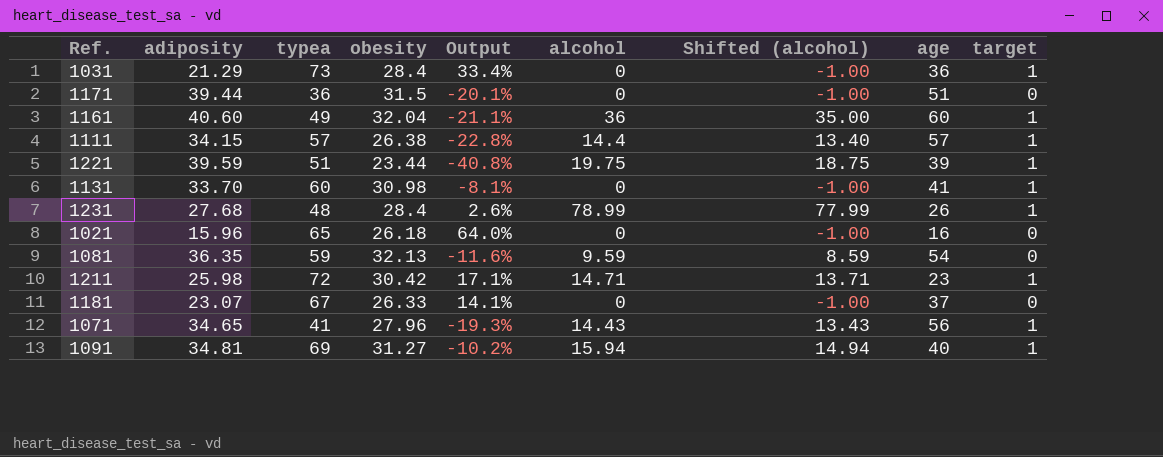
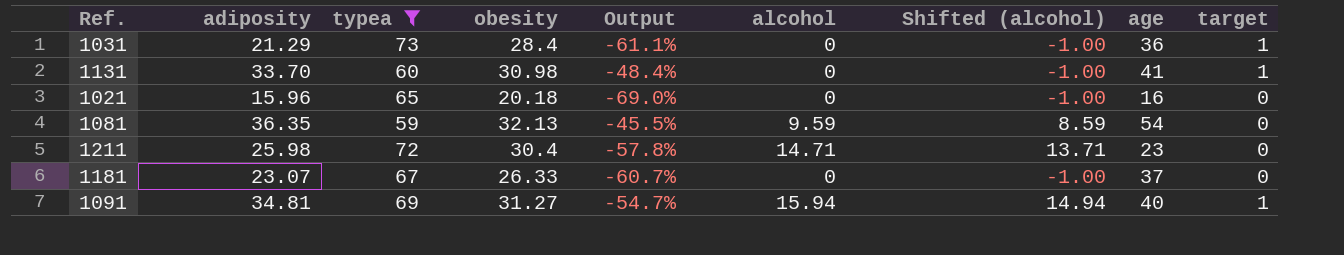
filter: none -> typea >= 59
column Output | formula: ([obesity] - [adiposity]) / [adiposity] -> ([obesity] - [typea]) / [typea]
1021 | obesity: 26.18 -> 20.18
1211 | obesity: 30.42 -> 30.4
1211 | target: 1 -> 0

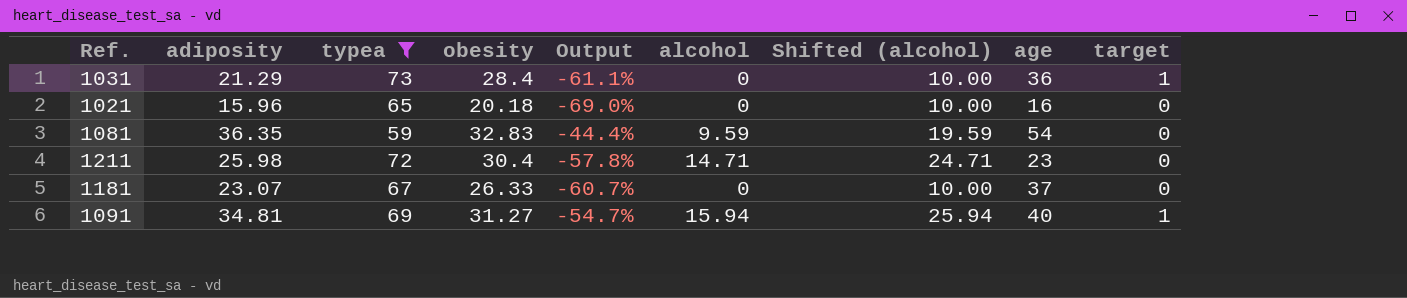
column Shifted (alcohol) | formula: [alcohol] - 1 -> [alcohol] + 10
row 1131: 33.70 | 60 | 30.98 | -48.4% | 0 | -1.00 | 41 | 1 -> none
1081 | obesity: 32.13 -> 32.83
1081 | Output: -45.5% -> -44.4%

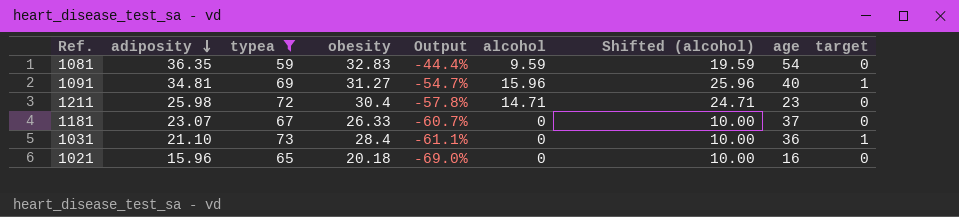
row order: none -> adiposity descending
1091 | alcohol: 15.94 -> 15.96
1091 | Shifted (alcohol): 25.94 -> 25.96
1031 | adiposity: 21.29 -> 21.10

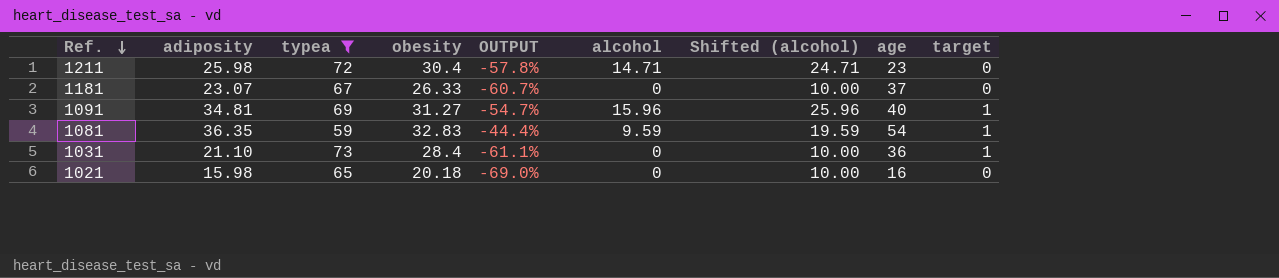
row order: adiposity descending -> Ref. descending
column name: Output -> OUTPUT
1081 | target: 0 -> 1
1021 | adiposity: 15.96 -> 15.98

